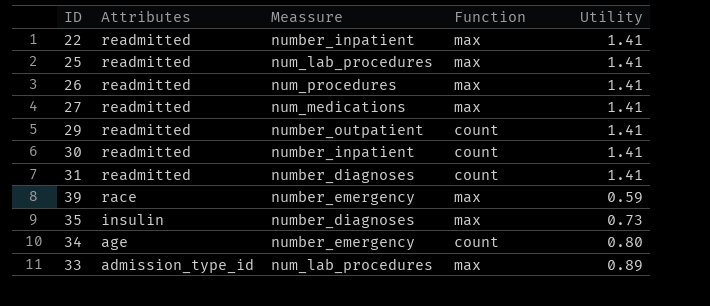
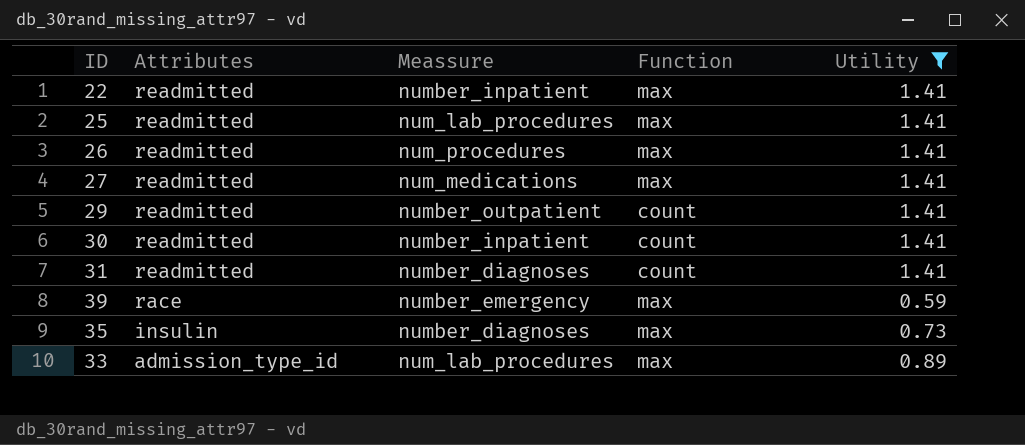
filter: none -> Utility != 0.80

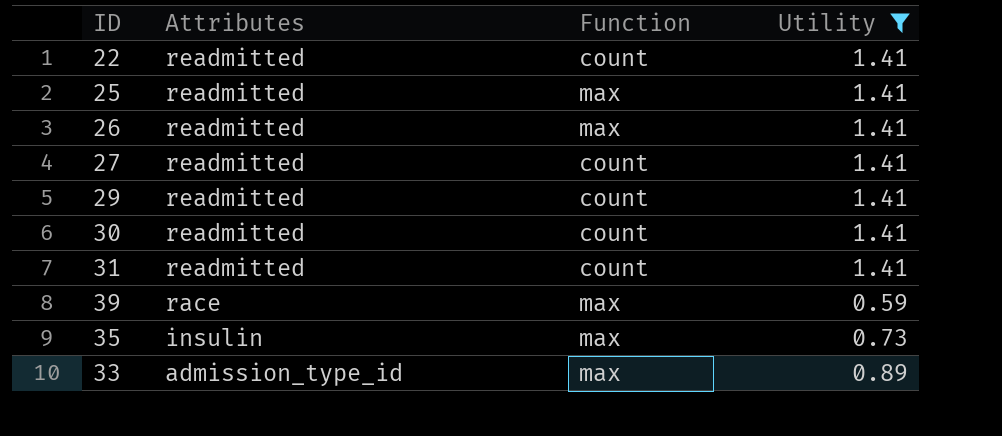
column Meassure | position: 3 -> none
22 | Function: max -> count
27 | Function: max -> count

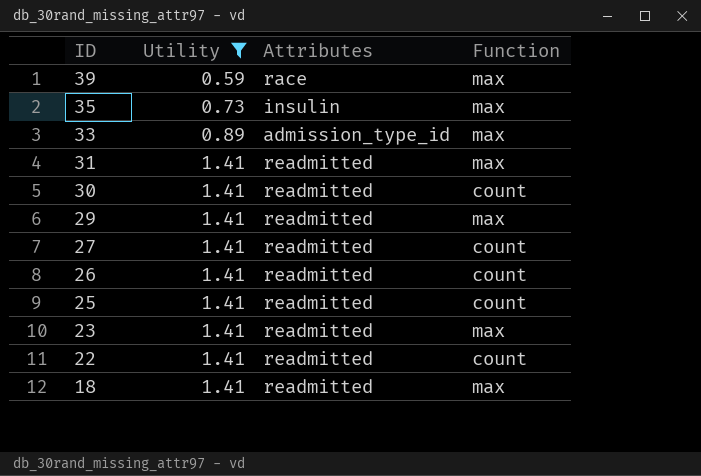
row order: Attributes descending -> ID descending
column Utility | position: 4 -> 2
31 | Function: count -> max
29 | Function: count -> max
26 | Function: max -> count
25 | Function: max -> count
row 23: none -> 1.41 | readmitted | max
row 18: none -> 1.41 | readmitted | max

